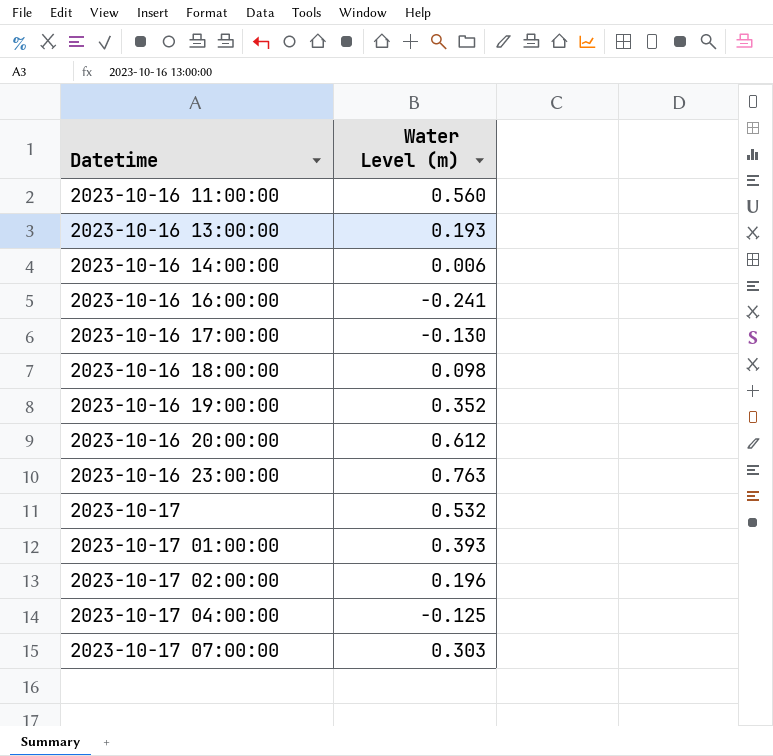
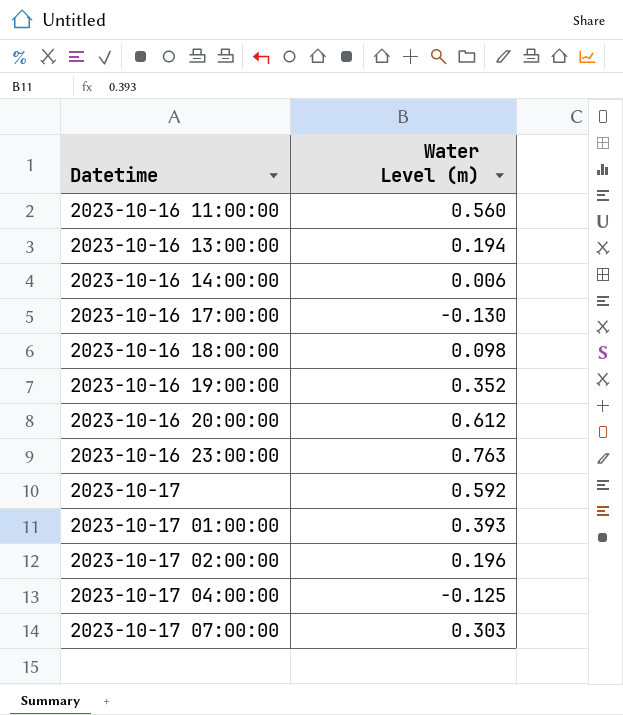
row 2023-10-16 16:00:00: -0.241 -> none
2023-10-16 13:00:00 | Water Level (m): 0.193 -> 0.194
2023-10-17 | Water Level (m): 0.532 -> 0.592

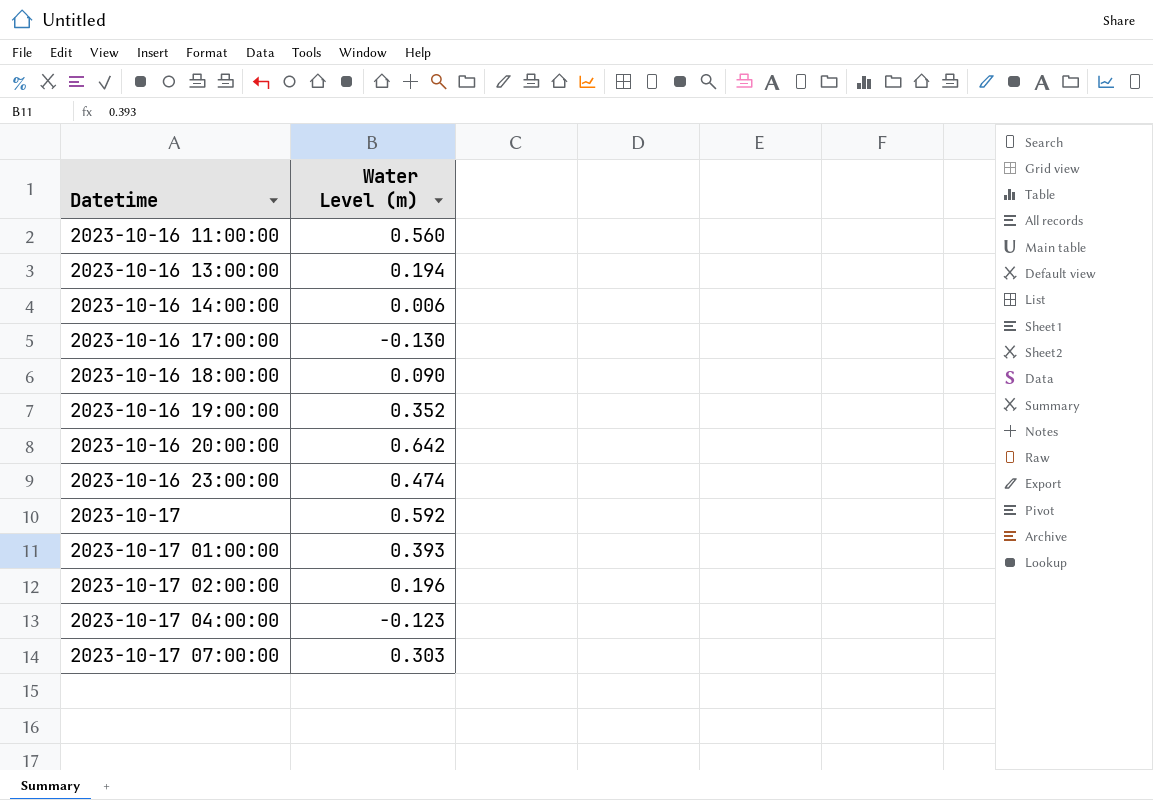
2023-10-16 18:00:00 | Water Level (m): 0.098 -> 0.090
2023-10-16 20:00:00 | Water Level (m): 0.612 -> 0.642
2023-10-16 23:00:00 | Water Level (m): 0.763 -> 0.474
2023-10-17 04:00:00 | Water Level (m): -0.125 -> -0.123

